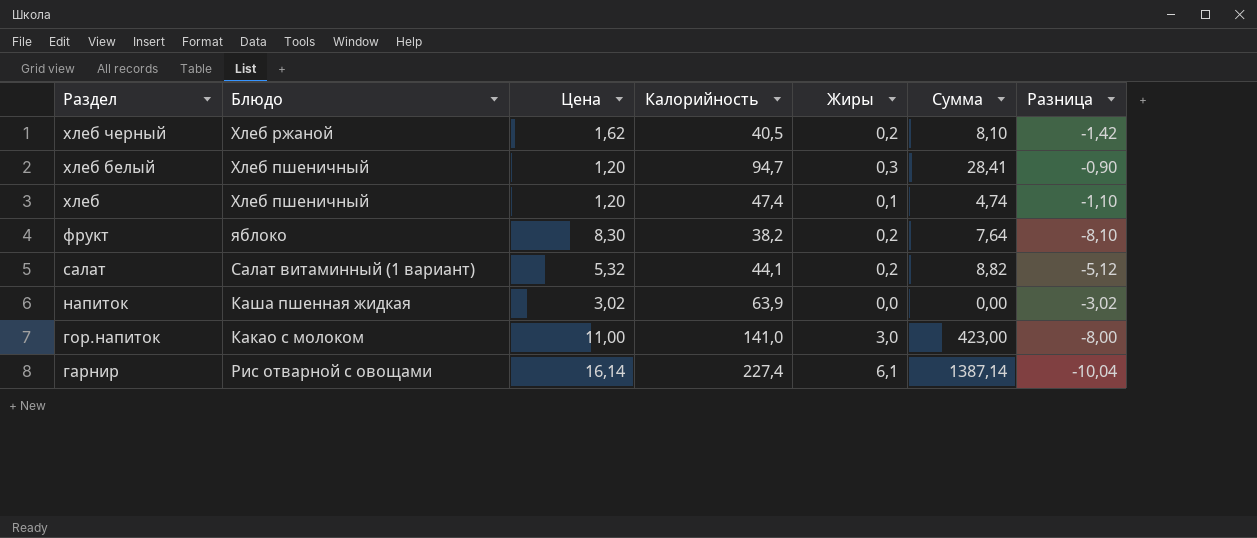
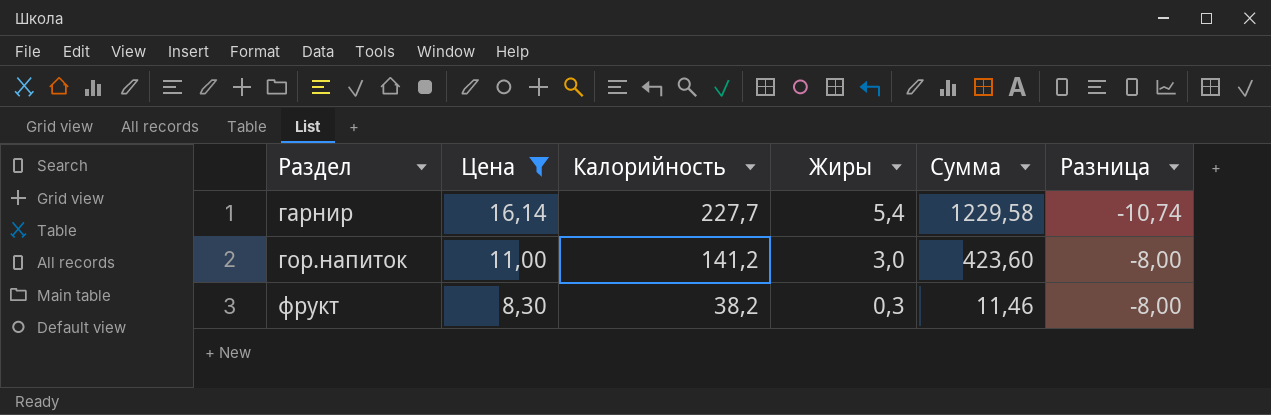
filter: none -> Цена >= 8,30
row order: Раздел descending -> Раздел ascending
column Блюдо | position: 2 -> none
гарнир | Калорийность: 227,4 -> 227,7
гарнир | Жиры: 6,1 -> 5,4
гарнир | Сумма: 1387,14 -> 1229,58
гарнир | Разница: -10,04 -> -10,74
гор.напиток | Калорийность: 141,0 -> 141,2
гор.напиток | Сумма: 423,00 -> 423,60
фрукт | Жиры: 0,2 -> 0,3
фрукт | Сумма: 7,64 -> 11,46
фрукт | Разница: -8,10 -> -8,00

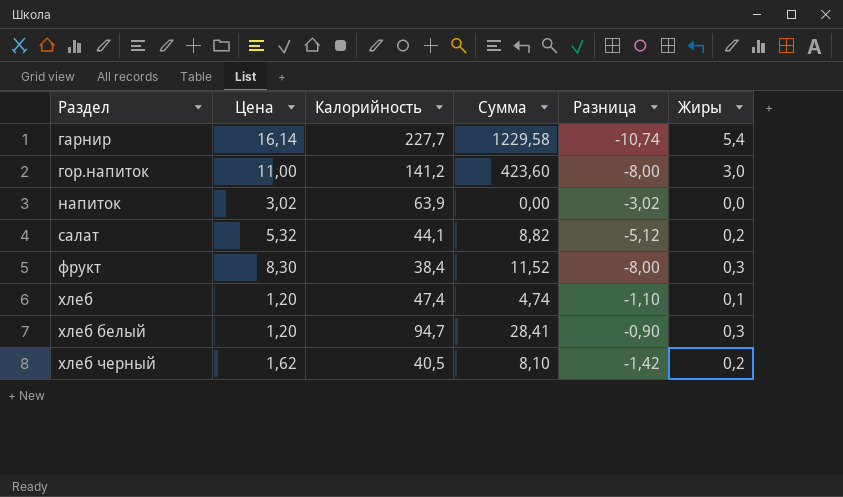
filter: Цена >= 8,30 -> none
column Жиры | position: 4 -> 6
фрукт | Калорийность: 38,2 -> 38,4
фрукт | Сумма: 11,46 -> 11,52

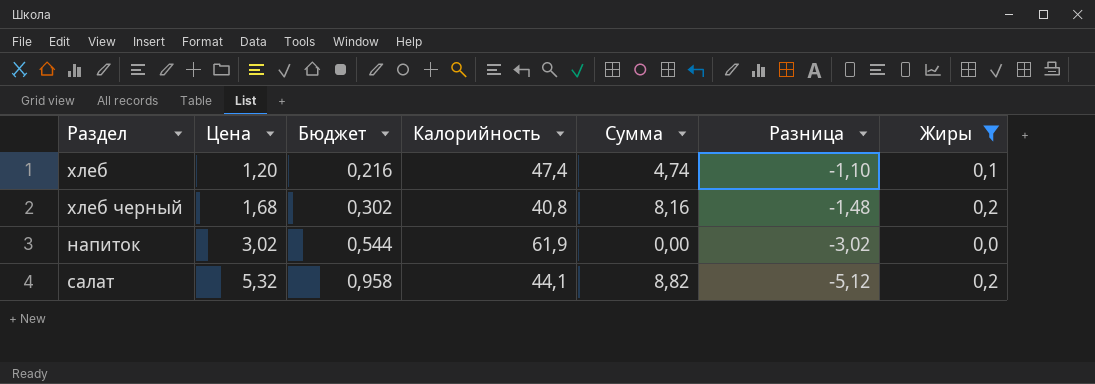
filter: none -> Жиры <= 0,2
row order: Раздел ascending -> Цена ascending
column Бюджет | formula: none -> [Цена] * 0,18
хлеб черный | Цена: 1,62 -> 1,68
хлеб черный | Калорийность: 40,5 -> 40,8
хлеб черный | Сумма: 8,10 -> 8,16
хлеб черный | Разница: -1,42 -> -1,48
напиток | Калорийность: 63,9 -> 61,9

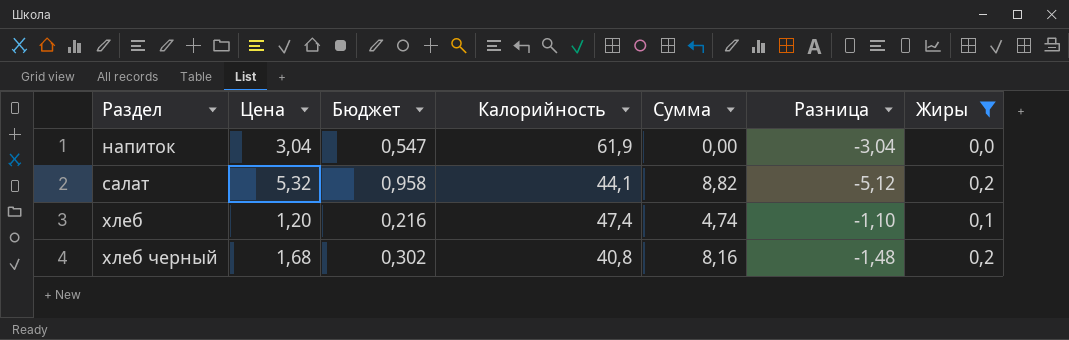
row order: Цена ascending -> Раздел ascending
напиток | Цена: 3,02 -> 3,04
напиток | Бюджет: 0,544 -> 0,547
напиток | Разница: -3,02 -> -3,04

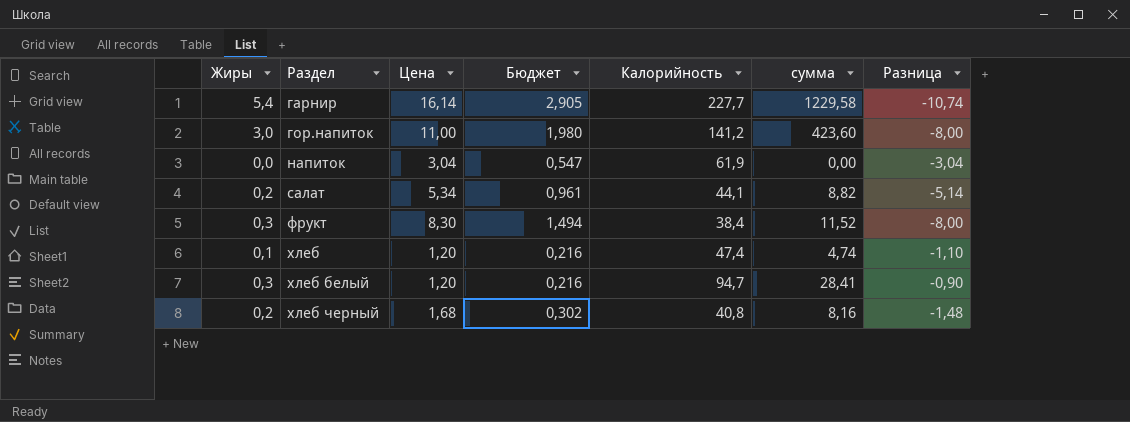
filter: Жиры <= 0,2 -> none
column Жиры | position: 7 -> 1
column name: Сумма -> сумма
салат | Цена: 5,32 -> 5,34
салат | Бюджет: 0,958 -> 0,961
салат | Разница: -5,12 -> -5,14

